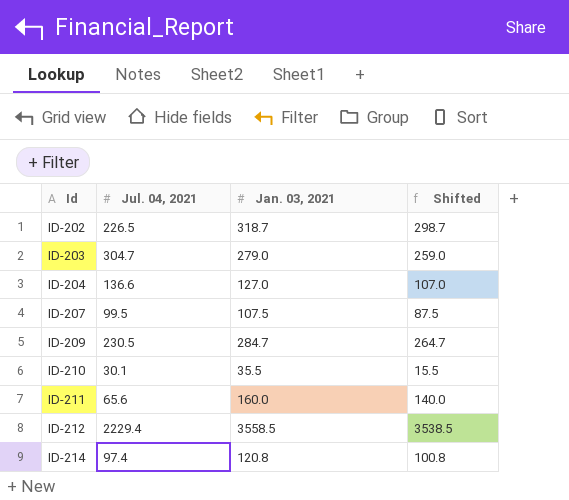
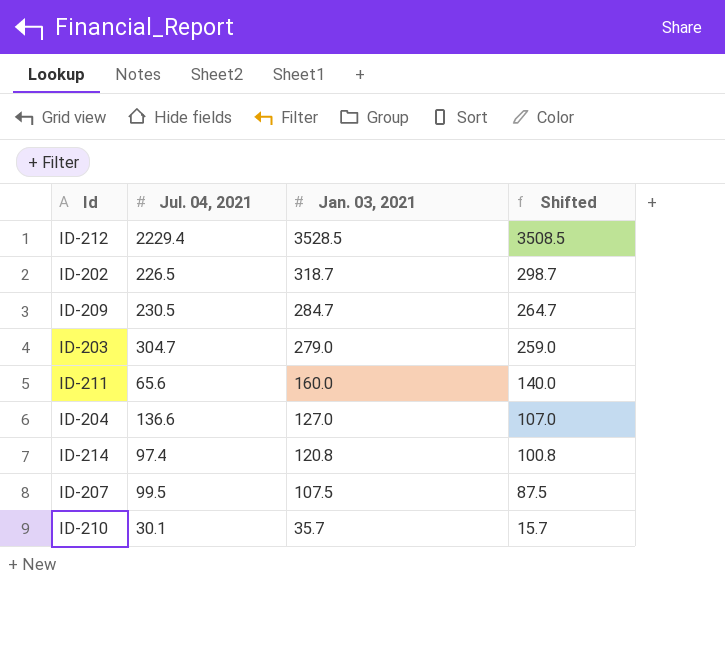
row order: Id ascending -> Jan. 03, 2021 descending
ID-212 | Jan. 03, 2021: 3558.5 -> 3528.5
ID-212 | Shifted: 3538.5 -> 3508.5
ID-210 | Jan. 03, 2021: 35.5 -> 35.7
ID-210 | Shifted: 15.5 -> 15.7

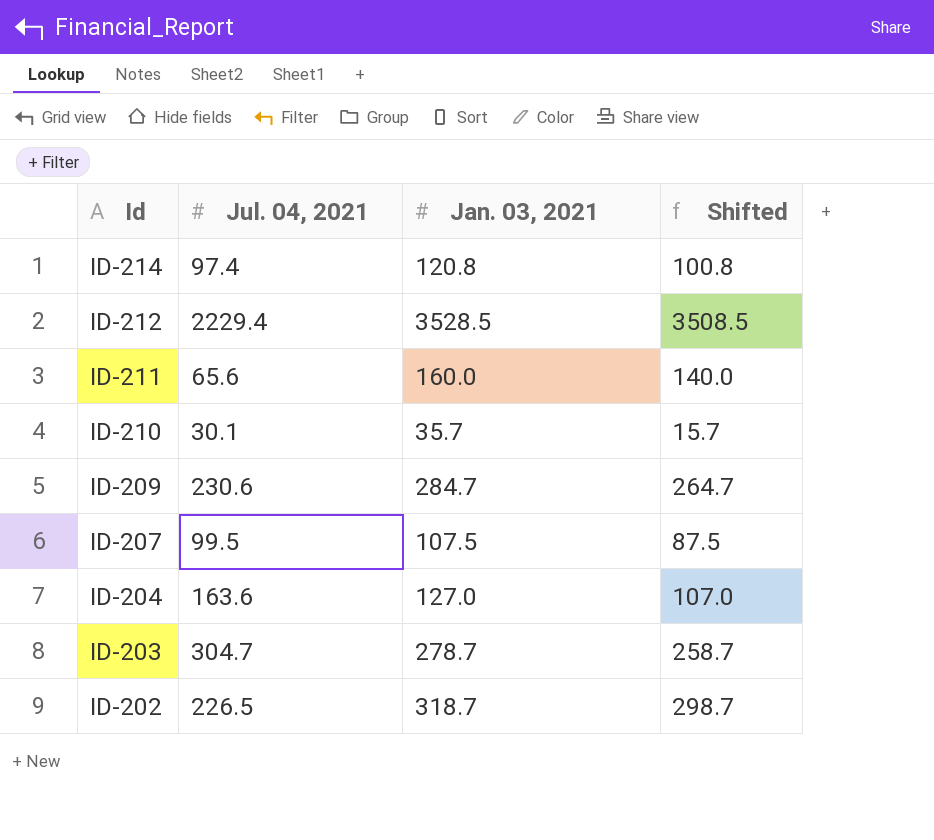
row order: Jan. 03, 2021 descending -> Id descending
ID-209 | Jul. 04, 2021: 230.5 -> 230.6
ID-204 | Jul. 04, 2021: 136.6 -> 163.6
ID-203 | Jan. 03, 2021: 279.0 -> 278.7
ID-203 | Shifted: 259.0 -> 258.7

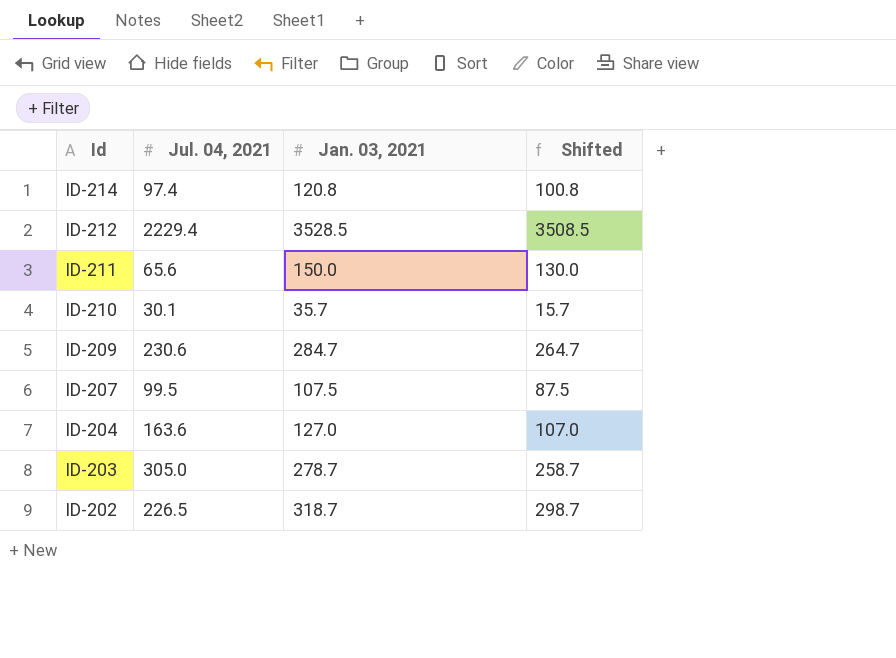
ID-211 | Jan. 03, 2021: 160.0 -> 150.0
ID-211 | Shifted: 140.0 -> 130.0
ID-203 | Jul. 04, 2021: 304.7 -> 305.0

